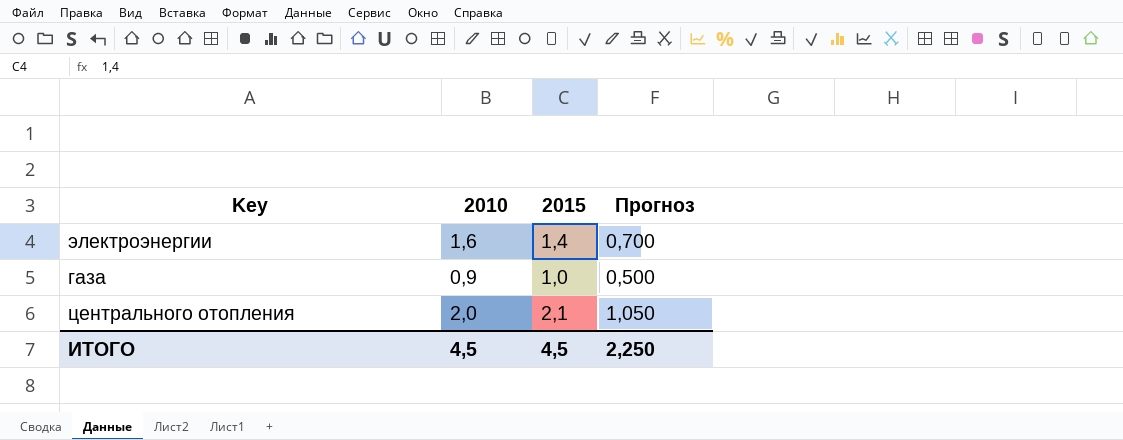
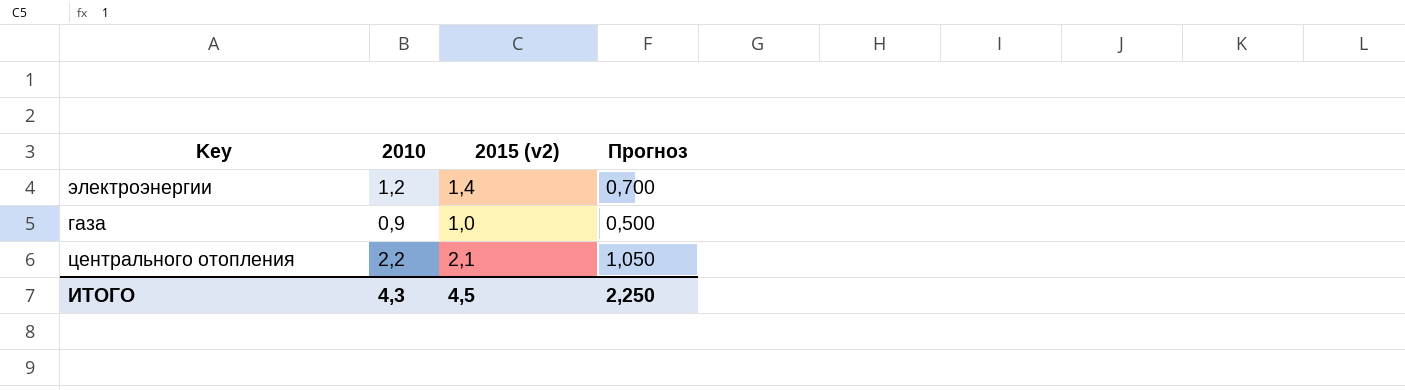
column name: 2015 -> 2015 (v2)
электроэнергии | 2010: 1,6 -> 1,2
центрального отопления | 2010: 2,0 -> 2,2
ИТОГО | 2010: 4,5 -> 4,3

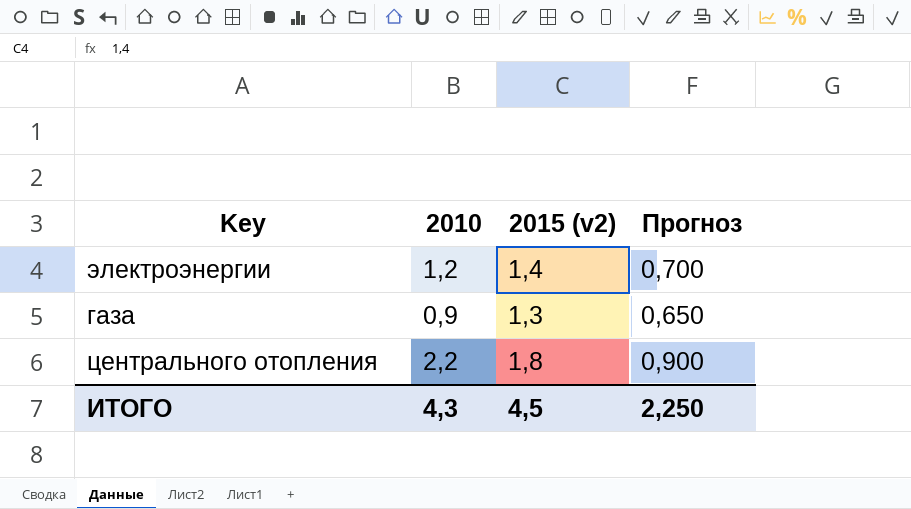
газа | 2015 (v2): 1,0 -> 1,3
газа | Прогноз: 0,500 -> 0,650
центрального отопления | 2015 (v2): 2,1 -> 1,8
центрального отопления | Прогноз: 1,050 -> 0,900

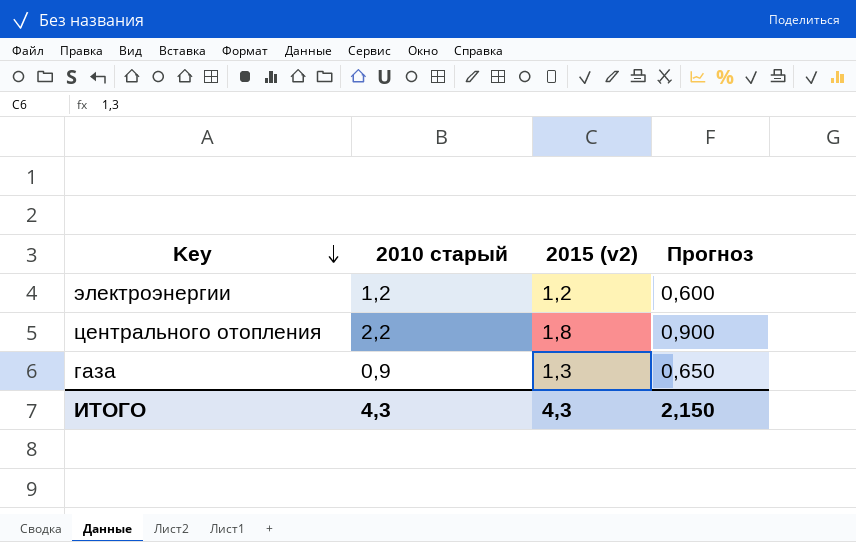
row order: none -> Key descending
column name: 2010 -> 2010 старый
электроэнергии | 2015 (v2): 1,4 -> 1,2
электроэнергии | Прогноз: 0,700 -> 0,600
ИТОГО | 2015 (v2): 4,5 -> 4,3
ИТОГО | Прогноз: 2,250 -> 2,150

